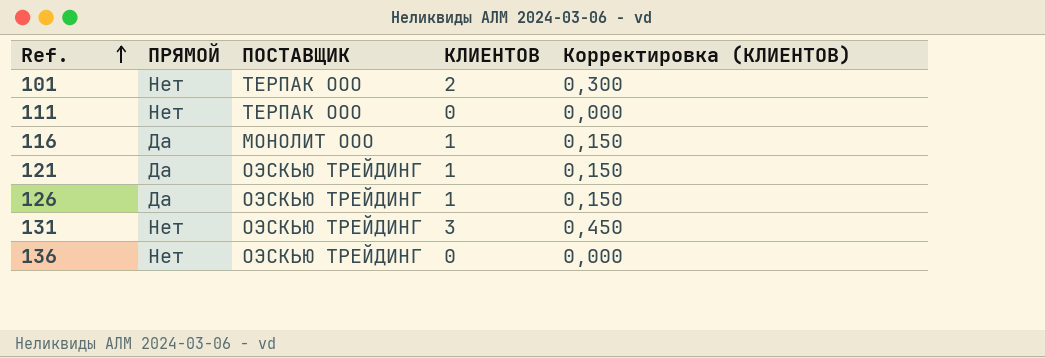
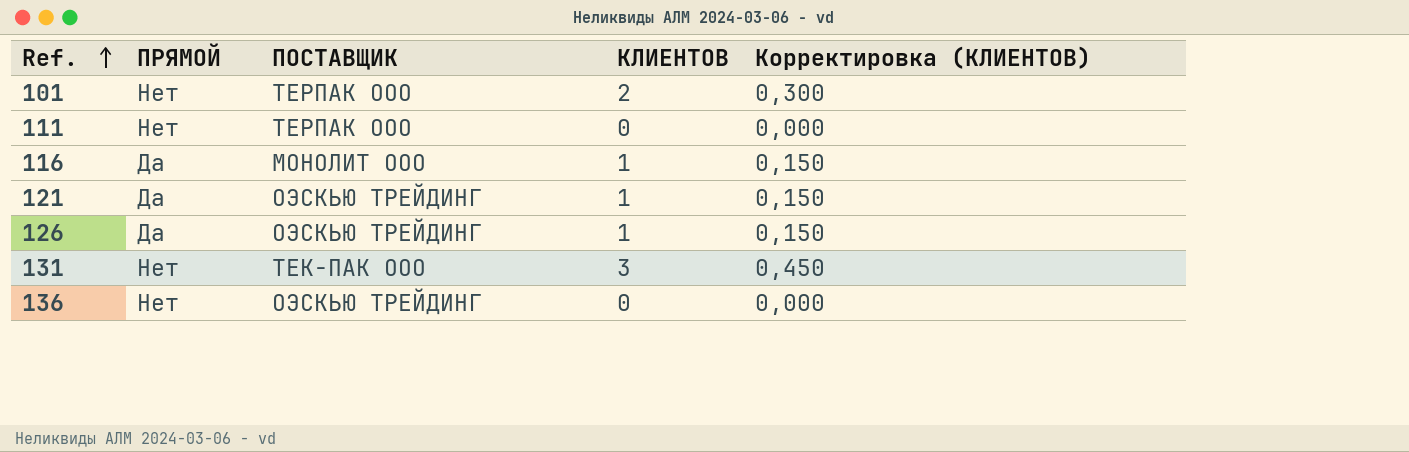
131 | ПОСТАВЩИК: ОЭСКЬЮ ТРЕЙДИНГ -> ТЕК-ПАК ООО

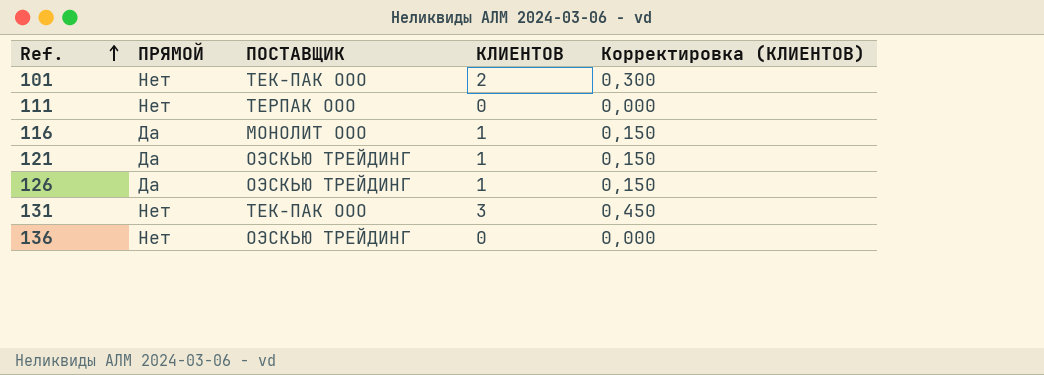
101 | ПОСТАВЩИК: ТЕРПАК ООО -> ТЕК-ПАК ООО

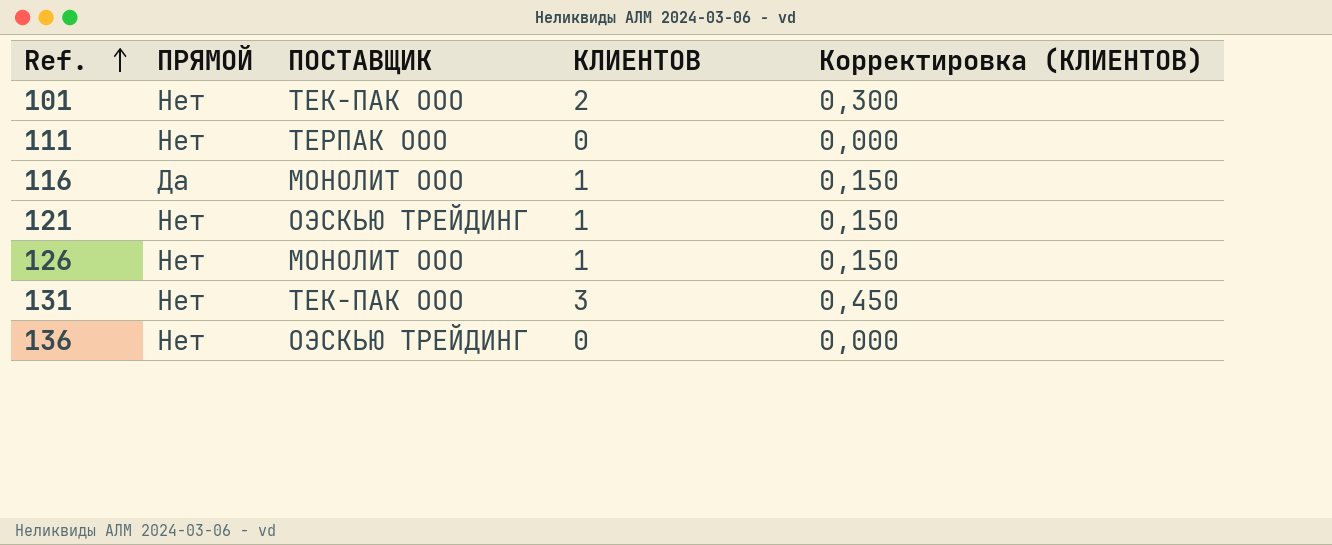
121 | ПРЯМОЙ: Да -> Нет
126 | ПРЯМОЙ: Да -> Нет
126 | ПОСТАВЩИК: ОЭСКЬЮ ТРЕЙДИНГ -> МОНОЛИТ ООО

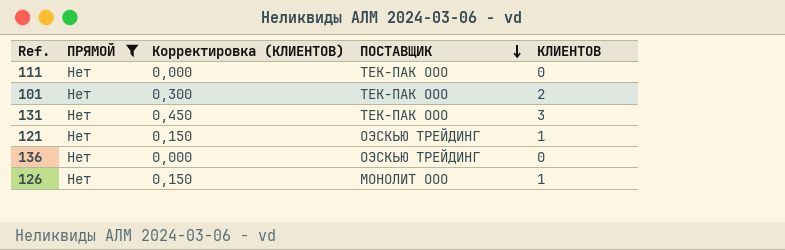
filter: none -> ПРЯМОЙ = Нет
row order: Ref. ascending -> ПОСТАВЩИК descending
column Корректировка (КЛИЕНТОВ) | position: 5 -> 3
111 | ПОСТАВЩИК: ТЕРПАК ООО -> ТЕК-ПАК ООО

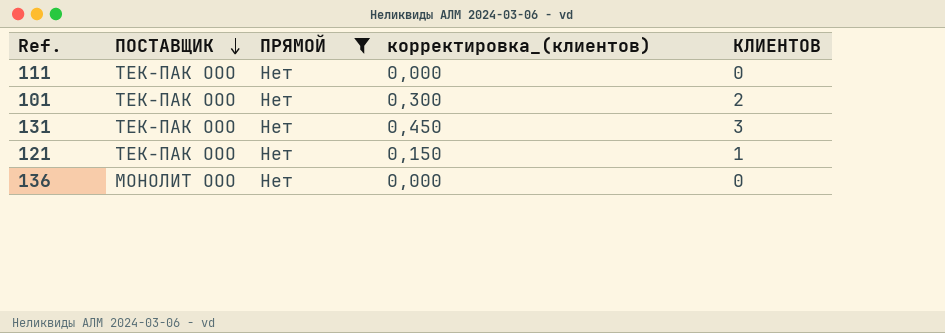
column ПОСТАВЩИК | position: 4 -> 2
column name: Корректировка (КЛИЕНТОВ) -> корректировка_(клиентов)
row 126: Нет | 0,150 | МОНОЛИТ ООО | 1 -> none
121 | ПОСТАВЩИК: ОЭСКЬЮ ТРЕЙДИНГ -> ТЕК-ПАК ООО
136 | ПОСТАВЩИК: ОЭСКЬЮ ТРЕЙДИНГ -> МОНОЛИТ ООО

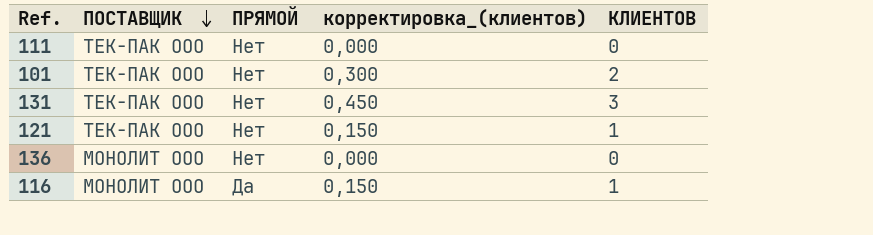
filter: ПРЯМОЙ = Нет -> none

